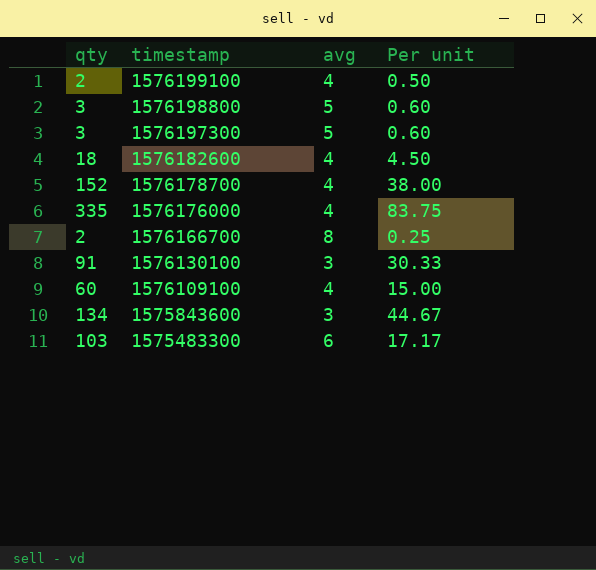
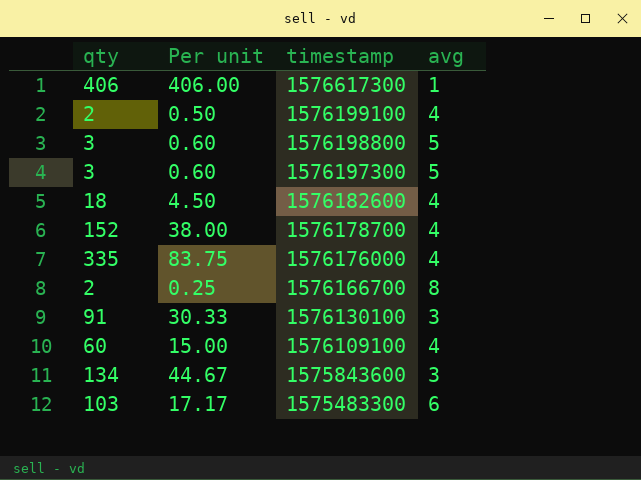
column Per unit | position: 4 -> 2
row 1576617300: none -> 406 | 406.00 | 1

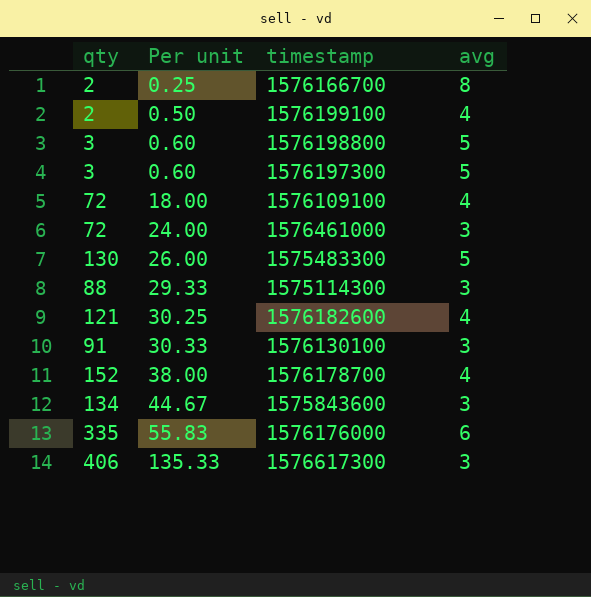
row order: timestamp descending -> Per unit ascending
1576109100 | qty: 60 -> 72
1576109100 | Per unit: 15.00 -> 18.00
row 1576461000: none -> 72 | 24.00 | 3
1575483300 | qty: 103 -> 130
1575483300 | Per unit: 17.17 -> 26.00
1575483300 | avg: 6 -> 5
row 1575114300: none -> 88 | 29.33 | 3
1576182600 | qty: 18 -> 121
1576182600 | Per unit: 4.50 -> 30.25
1576176000 | Per unit: 83.75 -> 55.83
1576176000 | avg: 4 -> 6
1576617300 | Per unit: 406.00 -> 135.33
1576617300 | avg: 1 -> 3

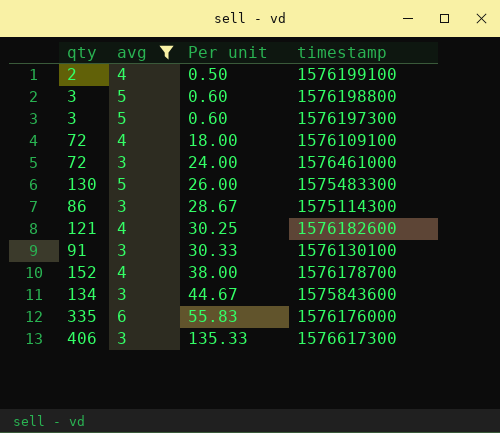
filter: none -> avg != 8
column avg | position: 4 -> 2
1575114300 | qty: 88 -> 86
1575114300 | Per unit: 29.33 -> 28.67

